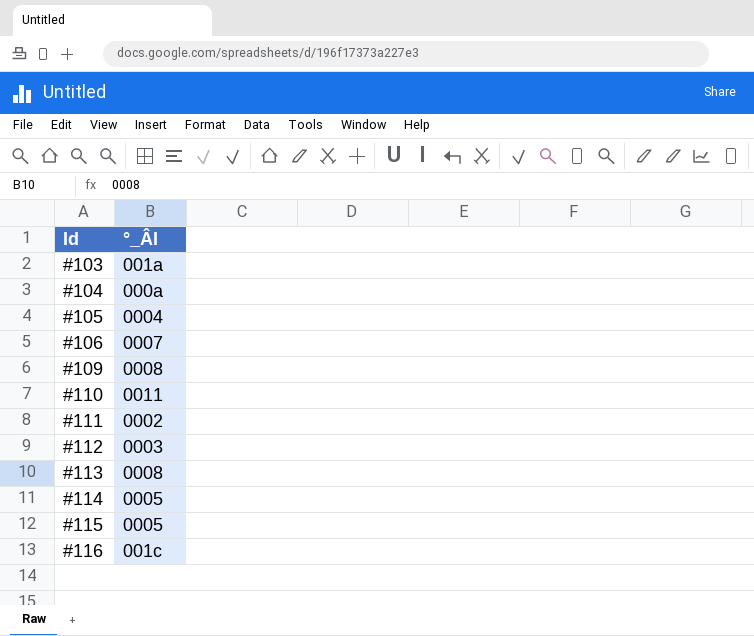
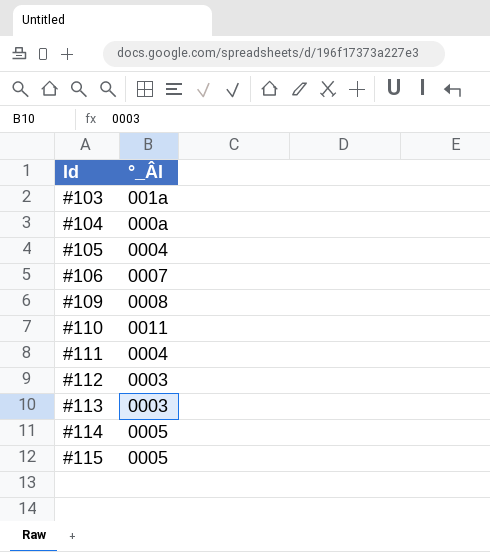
row #116: 001c -> none
#111 | °_ÂI: 0002 -> 0004
#113 | °_ÂI: 0008 -> 0003

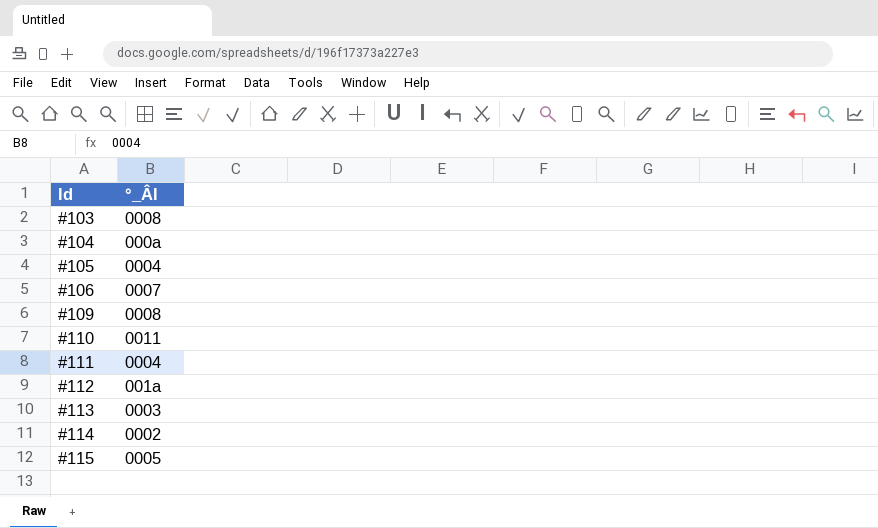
#103 | °_ÂI: 001a -> 0008
#112 | °_ÂI: 0003 -> 001a
#114 | °_ÂI: 0005 -> 0002

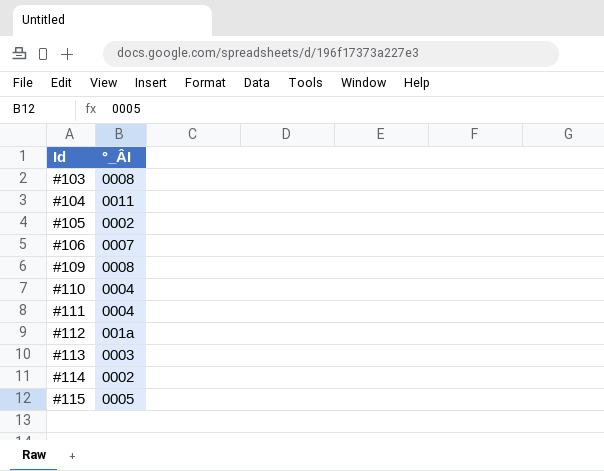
#104 | °_ÂI: 000a -> 0011
#105 | °_ÂI: 0004 -> 0002
#110 | °_ÂI: 0011 -> 0004

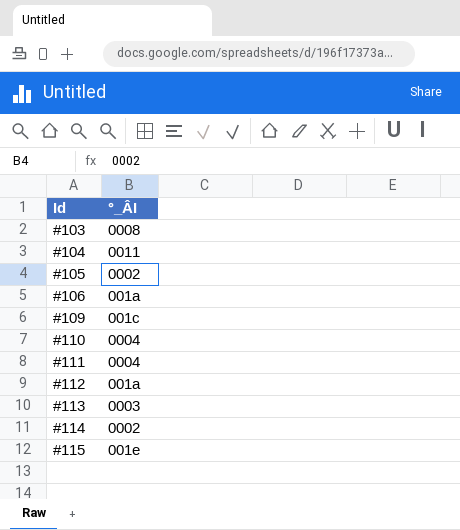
#106 | °_ÂI: 0007 -> 001a
#109 | °_ÂI: 0008 -> 001c
#115 | °_ÂI: 0005 -> 001e

